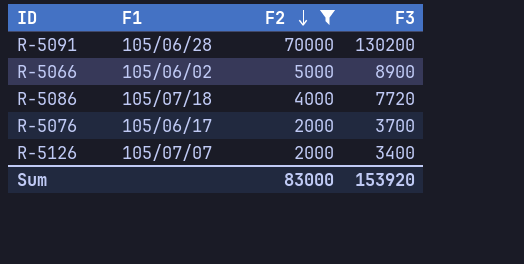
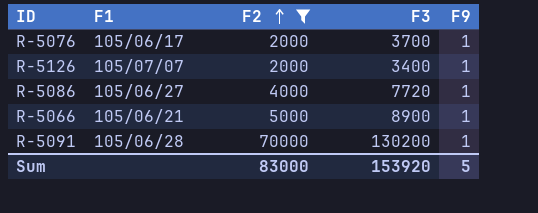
row order: F2 descending -> F2 ascending
column F9 | position: none -> 5
R-5086 | F1: 105/07/18 -> 105/06/27
R-5066 | F1: 105/06/02 -> 105/06/21

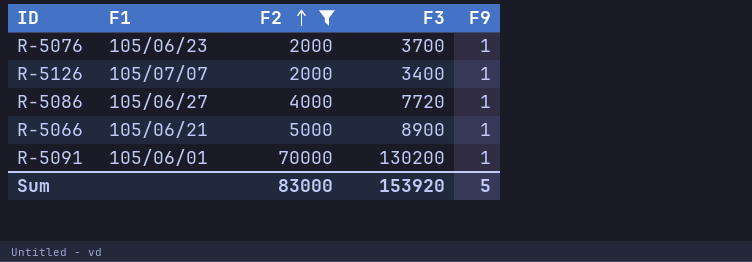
R-5076 | F1: 105/06/17 -> 105/06/23
R-5091 | F1: 105/06/28 -> 105/06/01

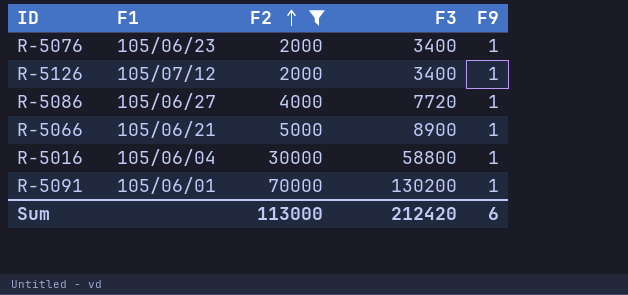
R-5076 | F3: 3700 -> 3400
R-5126 | F1: 105/07/07 -> 105/07/12
row R-5016: none -> 105/06/04 | 30000 | 58800 | 1
Sum | F2: 83000 -> 113000
Sum | F3: 153920 -> 212420
Sum | F9: 5 -> 6

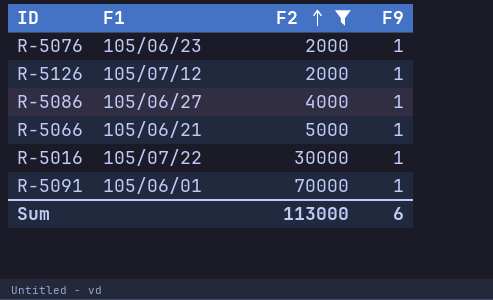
column F3 | position: 4 -> none
R-5016 | F1: 105/06/04 -> 105/07/22

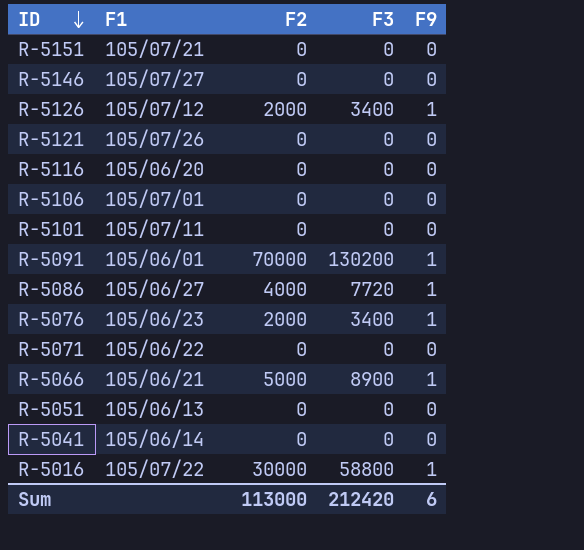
filter: F2 != 0 -> none
row order: F2 ascending -> ID descending
column F3 | position: none -> 4

